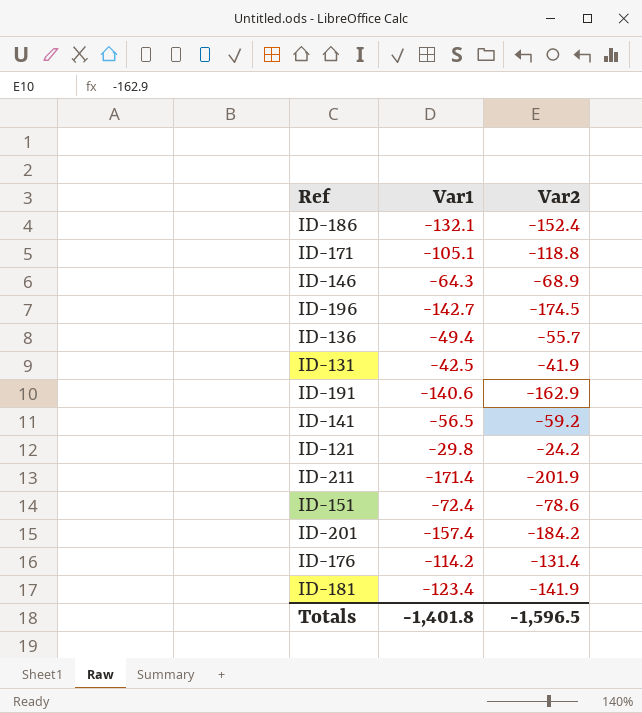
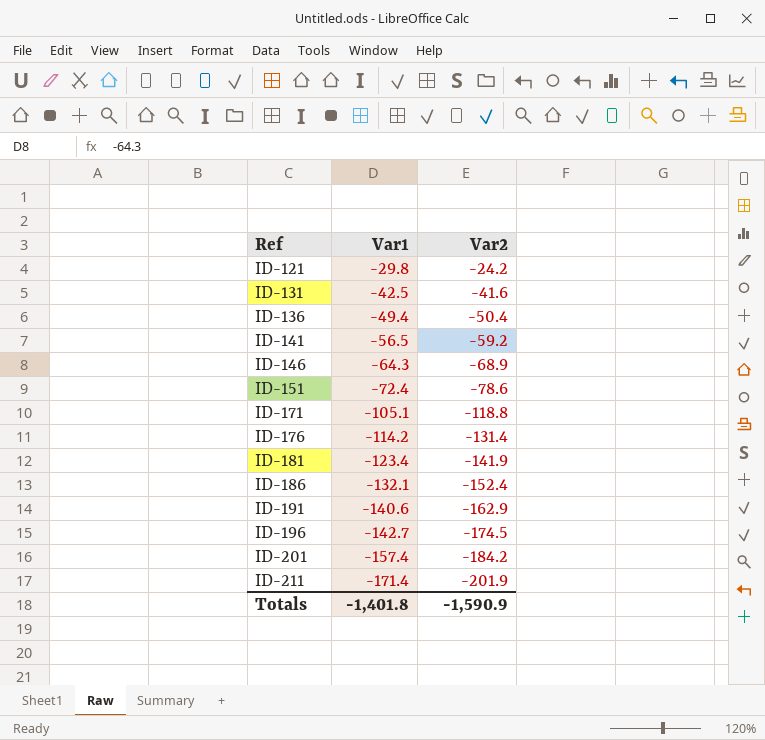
row order: none -> Ref ascending
ID-131 | Var2: -41.9 -> -41.6
ID-136 | Var2: -55.7 -> -50.4
Totals | Var2: -1,596.5 -> -1,590.9

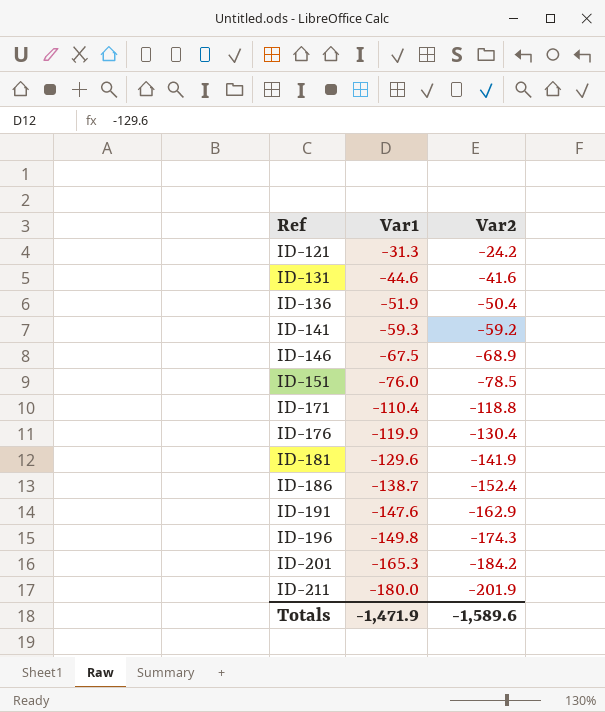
ID-121 | Var1: -29.8 -> -31.3
ID-131 | Var1: -42.5 -> -44.6
ID-136 | Var1: -49.4 -> -51.9
ID-141 | Var1: -56.5 -> -59.3
ID-146 | Var1: -64.3 -> -67.5
ID-151 | Var1: -72.4 -> -76.0
ID-151 | Var2: -78.6 -> -78.5
ID-171 | Var1: -105.1 -> -110.4
ID-176 | Var1: -114.2 -> -119.9
ID-176 | Var2: -131.4 -> -130.4
ID-181 | Var1: -123.4 -> -129.6
ID-186 | Var1: -132.1 -> -138.7
ID-191 | Var1: -140.6 -> -147.6
ID-196 | Var1: -142.7 -> -149.8
ID-196 | Var2: -174.5 -> -174.3
ID-201 | Var1: -157.4 -> -165.3
ID-211 | Var1: -171.4 -> -180.0
Totals | Var1: -1,401.8 -> -1,471.9
Totals | Var2: -1,590.9 -> -1,589.6

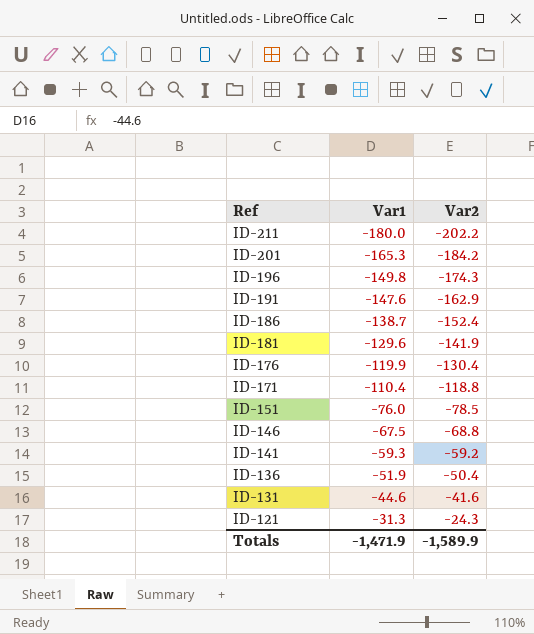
row order: Ref ascending -> Ref descending
ID-211 | Var2: -201.9 -> -202.2
ID-146 | Var2: -68.9 -> -68.8
ID-121 | Var2: -24.2 -> -24.3
Totals | Var2: -1,589.6 -> -1,589.9

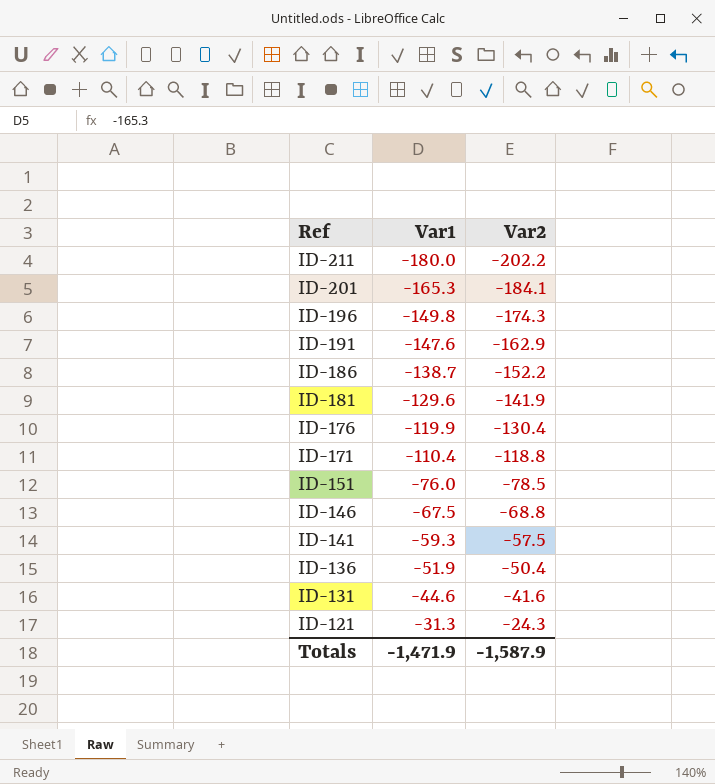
ID-201 | Var2: -184.2 -> -184.1
ID-186 | Var2: -152.4 -> -152.2
ID-141 | Var2: -59.2 -> -57.5
Totals | Var2: -1,589.9 -> -1,587.9

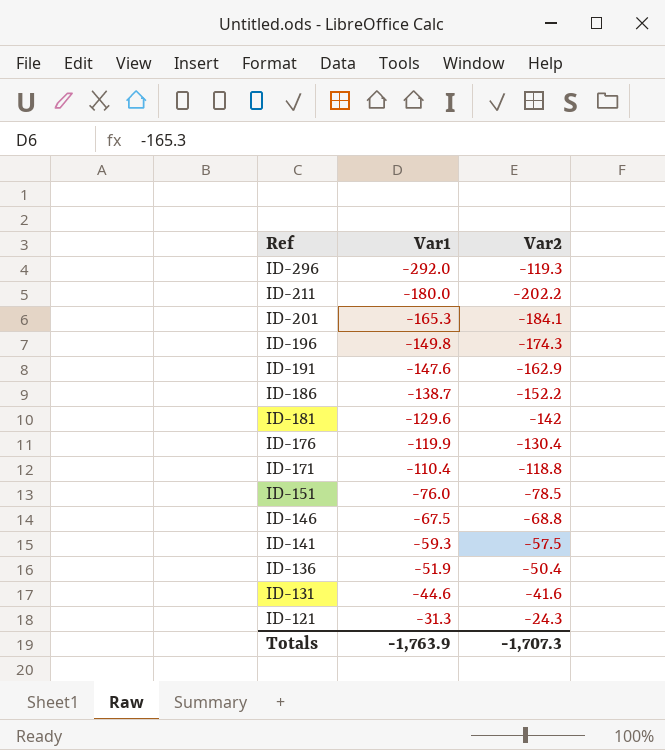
row ID-296: none -> -292.0 | -119.3
ID-181 | Var2: -141.9 -> -142
Totals | Var1: -1,471.9 -> -1,763.9
Totals | Var2: -1,587.9 -> -1,707.3

